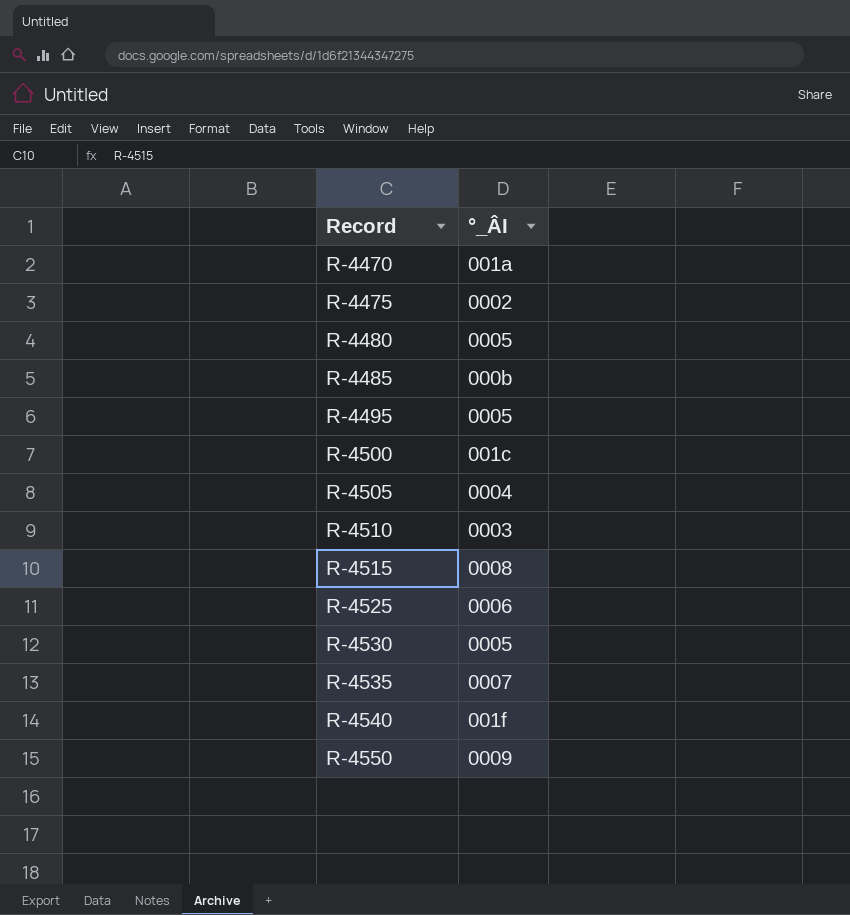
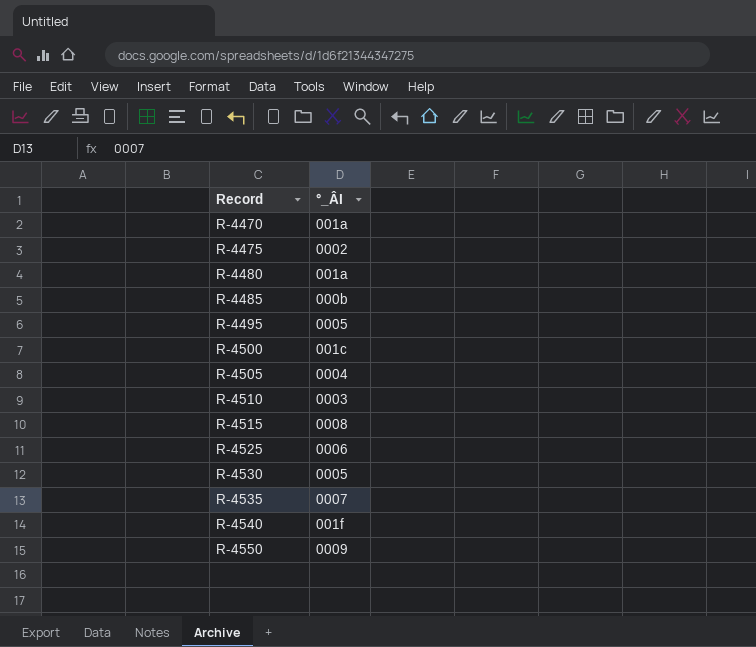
R-4480 | °_ÂI: 0005 -> 001a

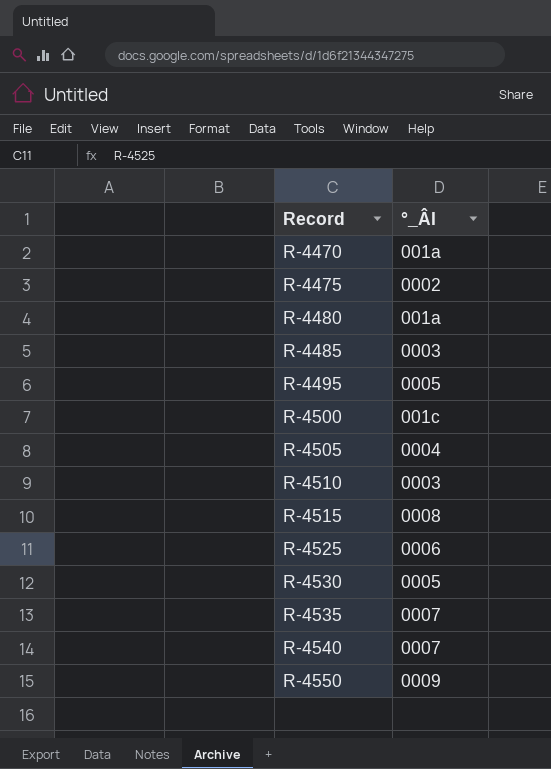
R-4485 | °_ÂI: 000b -> 0003
R-4540 | °_ÂI: 001f -> 0007

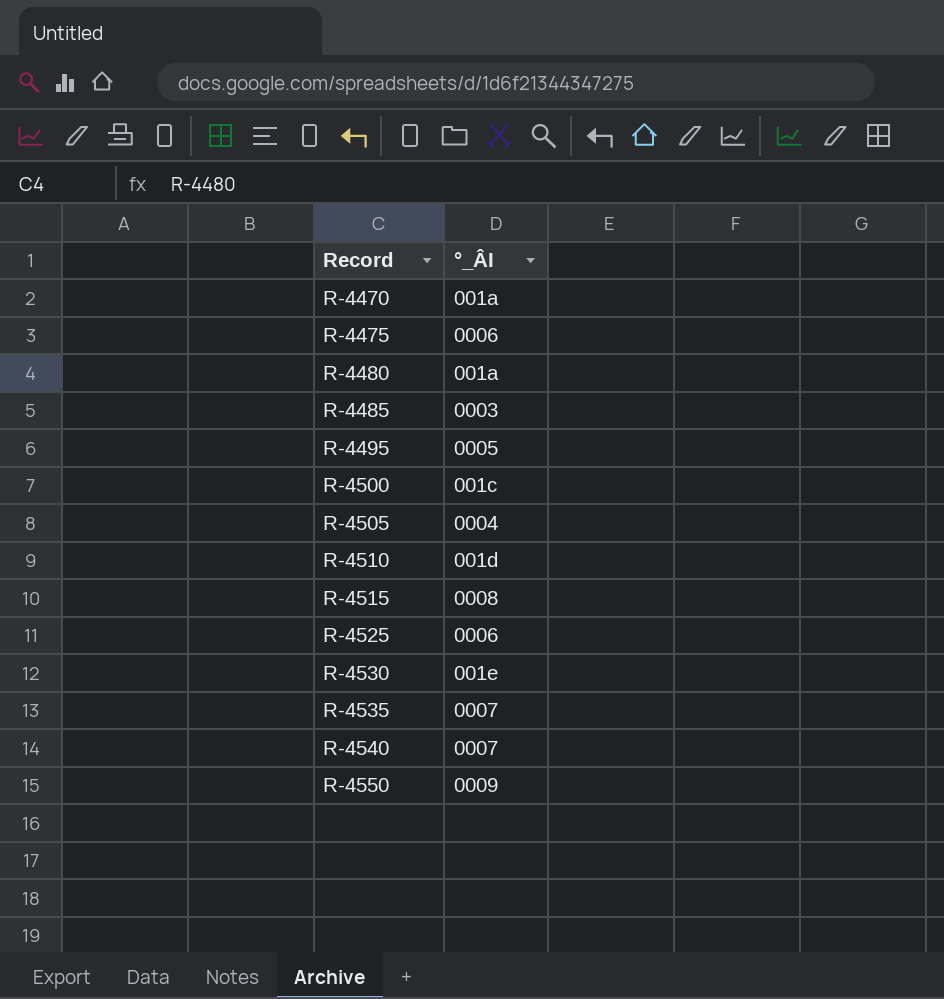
R-4475 | °_ÂI: 0002 -> 0006
R-4510 | °_ÂI: 0003 -> 001d
R-4530 | °_ÂI: 0005 -> 001e

